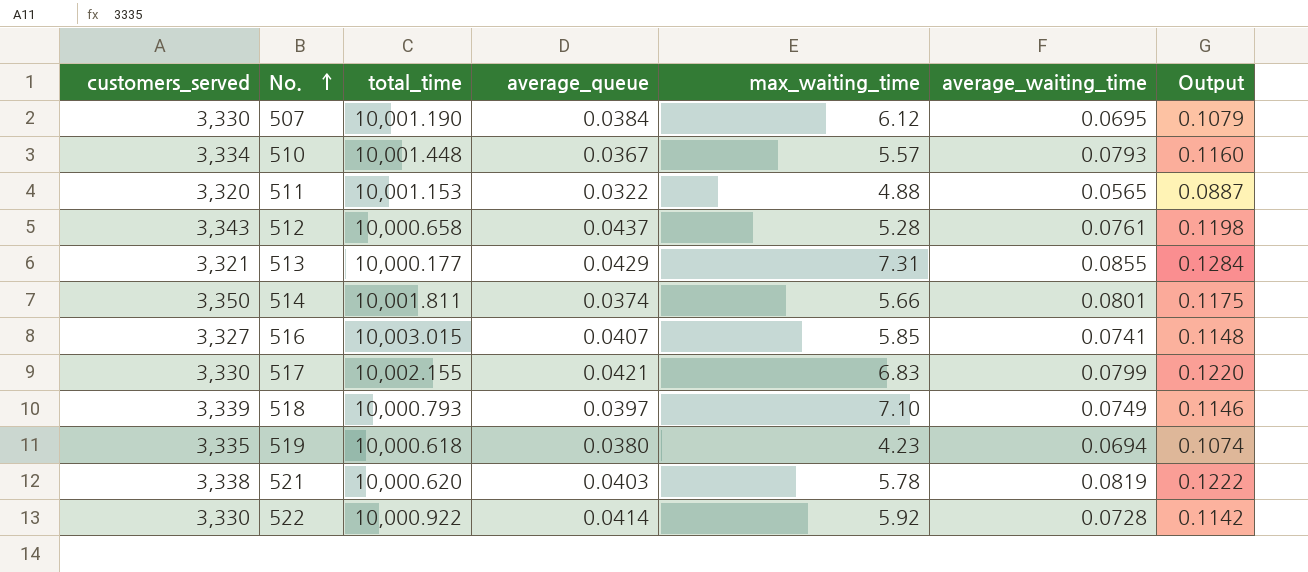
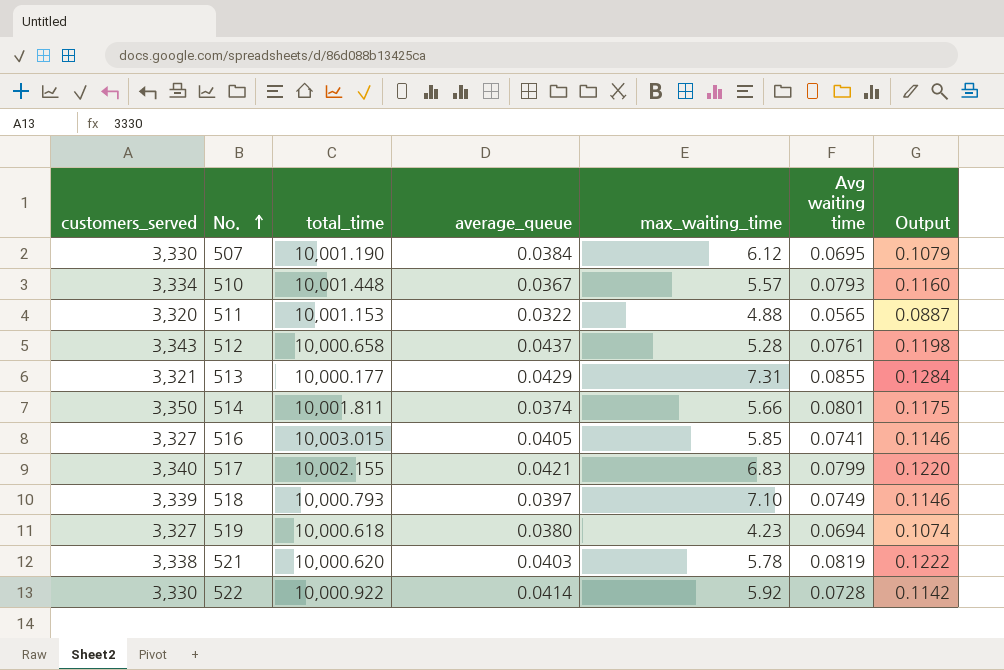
column name: average_waiting_time -> Avg waiting time
516 | average_queue: 0.0407 -> 0.0405
516 | Output: 0.1148 -> 0.1146
517 | customers_served: 3,330 -> 3,340
519 | customers_served: 3,335 -> 3,327

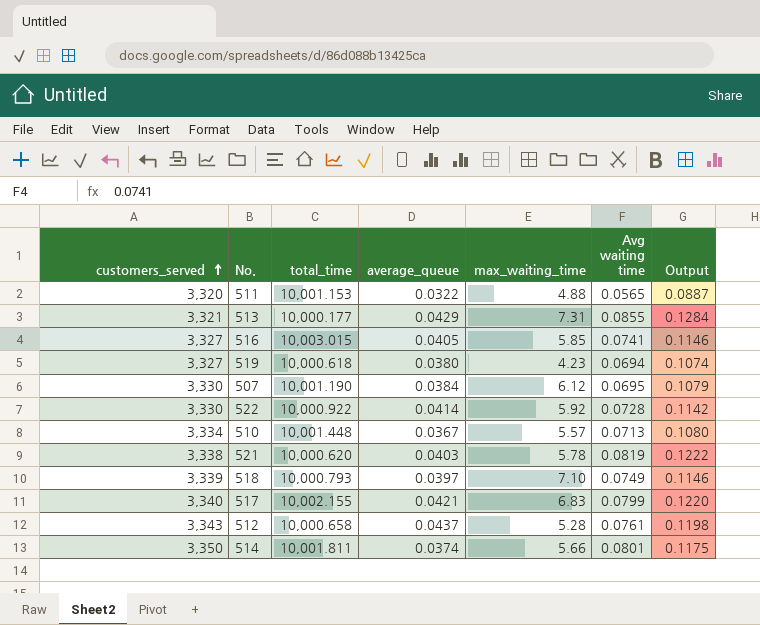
row order: No. ascending -> customers_served ascending
510 | Avg waiting time: 0.0793 -> 0.0713
510 | Output: 0.1160 -> 0.1080

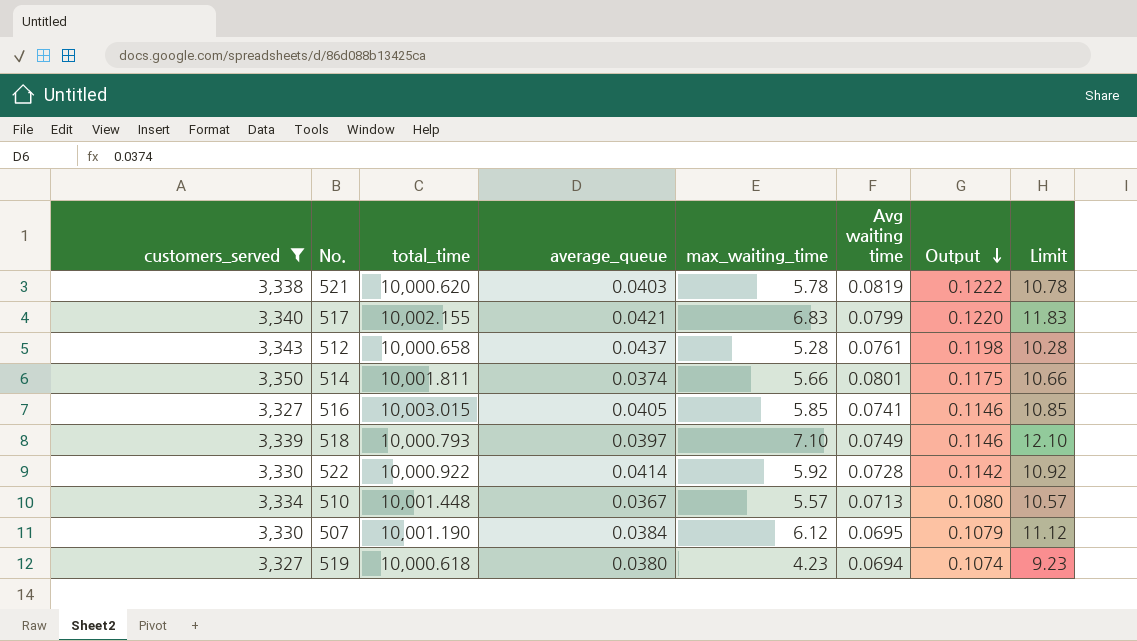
filter: none -> customers_served >= 3,327
row order: customers_served ascending -> Output descending
column Limit | formula: none -> [max_waiting_time] + 5

